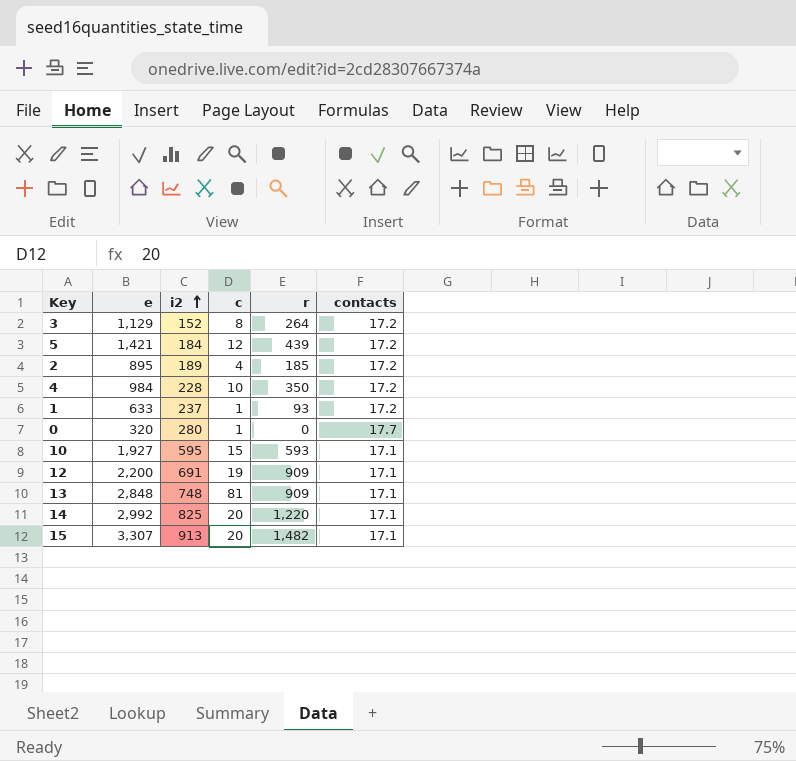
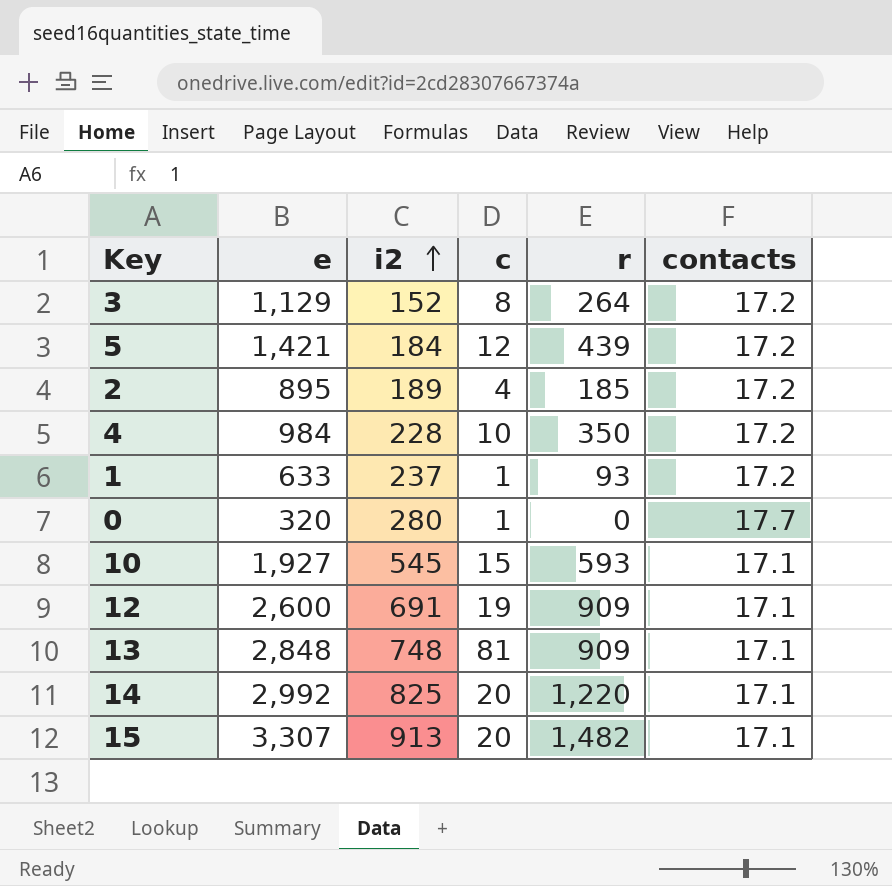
10 | i2: 595 -> 545
12 | e: 2,200 -> 2,600

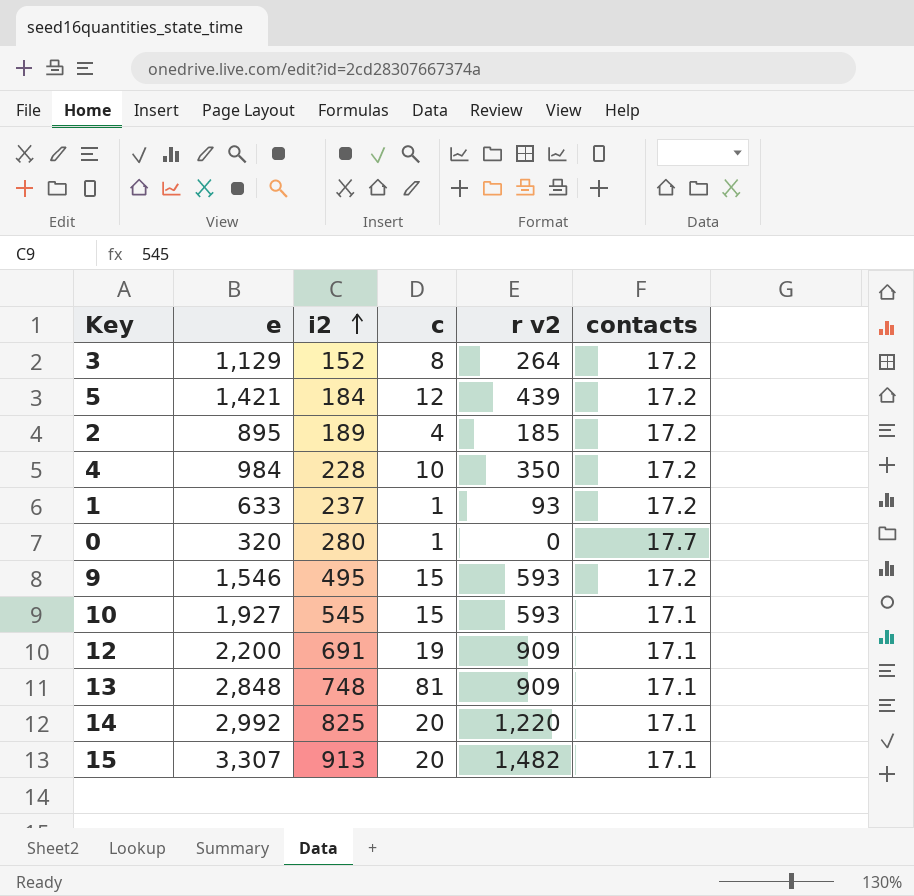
column name: r -> r v2
row 9: none -> 1,546 | 495 | 15 | 593 | 17.2
12 | e: 2,600 -> 2,200

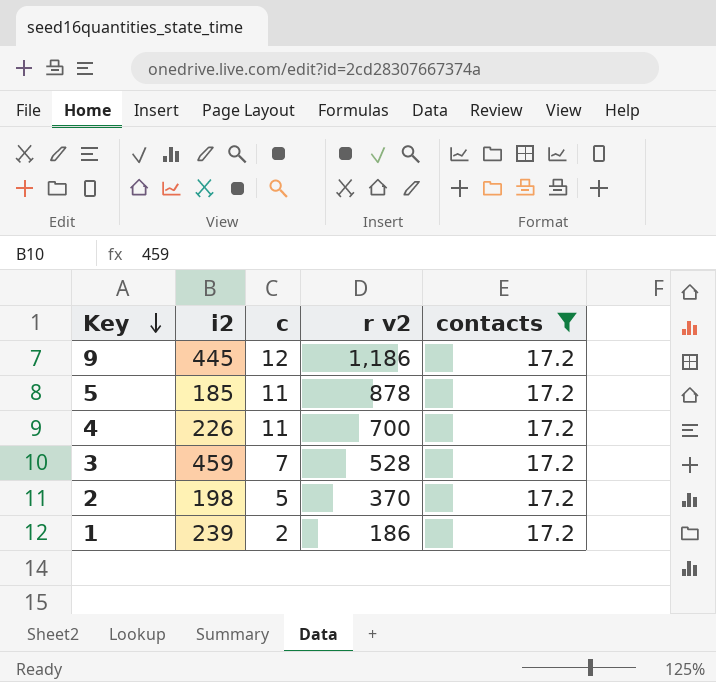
filter: none -> contacts = 17.2
row order: i2 ascending -> Key descending
column e | position: 2 -> none
9 | i2: 495 -> 445
9 | c: 15 -> 12
9 | r v2: 593 -> 1,186
5 | i2: 184 -> 185
5 | c: 12 -> 11
5 | r v2: 439 -> 878
4 | i2: 228 -> 226
4 | c: 10 -> 11
4 | r v2: 350 -> 700
3 | i2: 152 -> 459
3 | c: 8 -> 7
3 | r v2: 264 -> 528
2 | i2: 189 -> 198
2 | c: 4 -> 5
2 | r v2: 185 -> 370
1 | i2: 237 -> 239
1 | c: 1 -> 2
1 | r v2: 93 -> 186

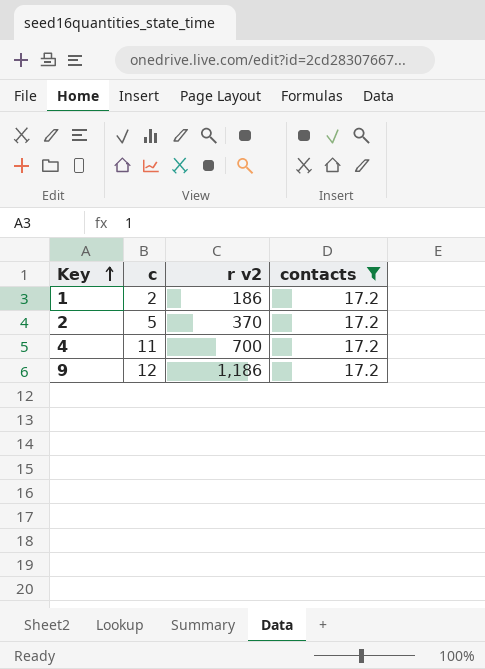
row order: Key descending -> Key ascending
column i2 | position: 2 -> none
row 5: 185 | 11 | 878 | 17.2 -> none
row 3: 459 | 7 | 528 | 17.2 -> none

